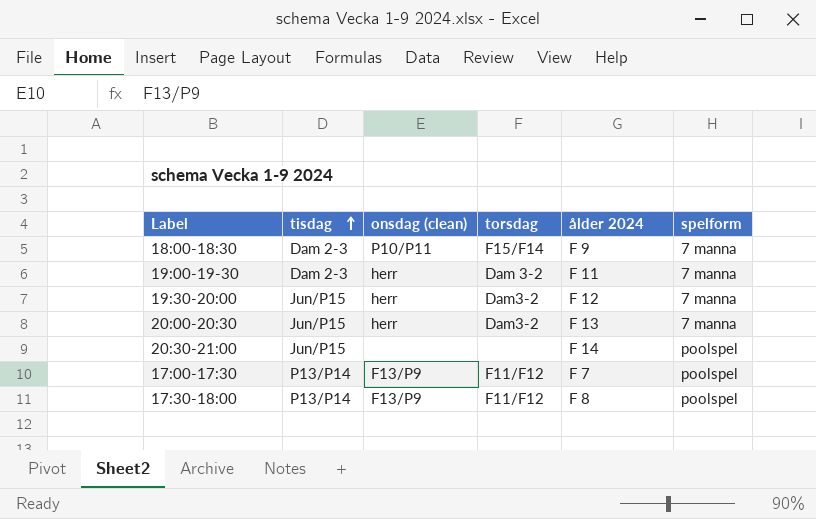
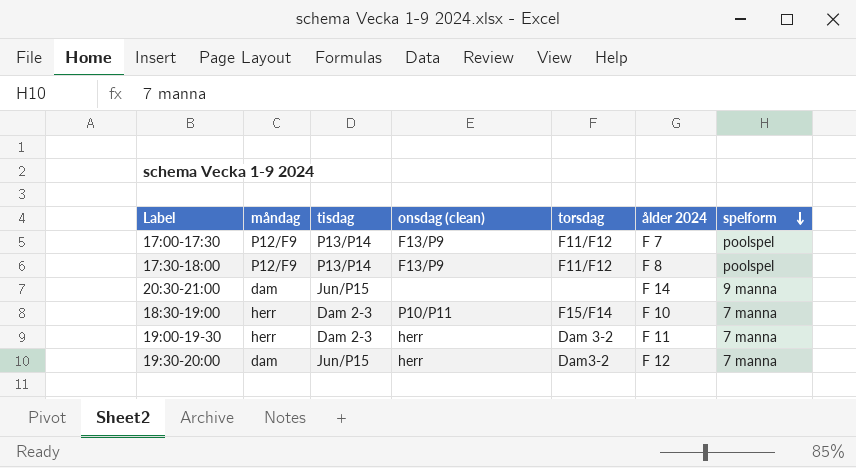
row order: tisdag ascending -> spelform descending
column måndag | position: none -> 2
row 18:00-18:30: Dam 2-3 | P10/P11 | F15/F14 | F 9 | 7 manna -> none
row 20:00-20:30: Jun/P15 | herr | Dam3-2 | F 13 | 7 manna -> none
20:30-21:00 | spelform: poolspel -> 9 manna
row 18:30-19:00: none -> herr | Dam 2-3 | P10/P11 | F15/F14 | F 10 | 7 manna

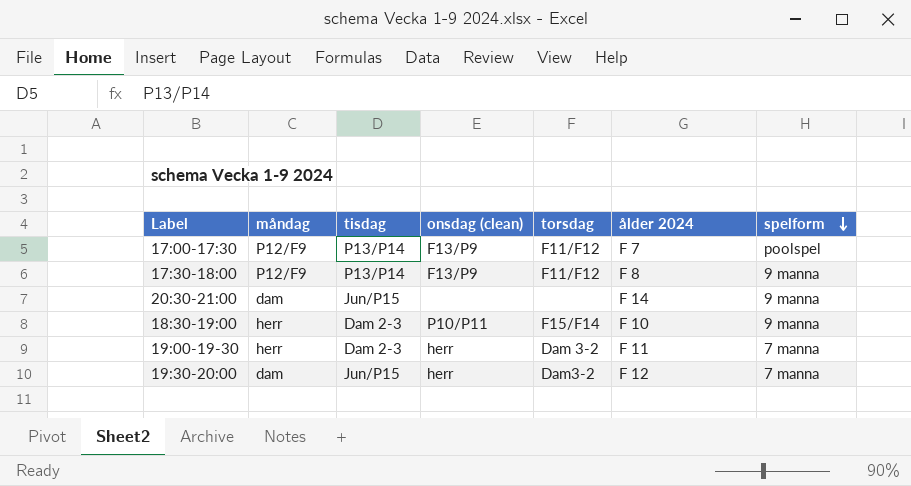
17:30-18:00 | spelform: poolspel -> 9 manna
18:30-19:00 | spelform: 7 manna -> 9 manna

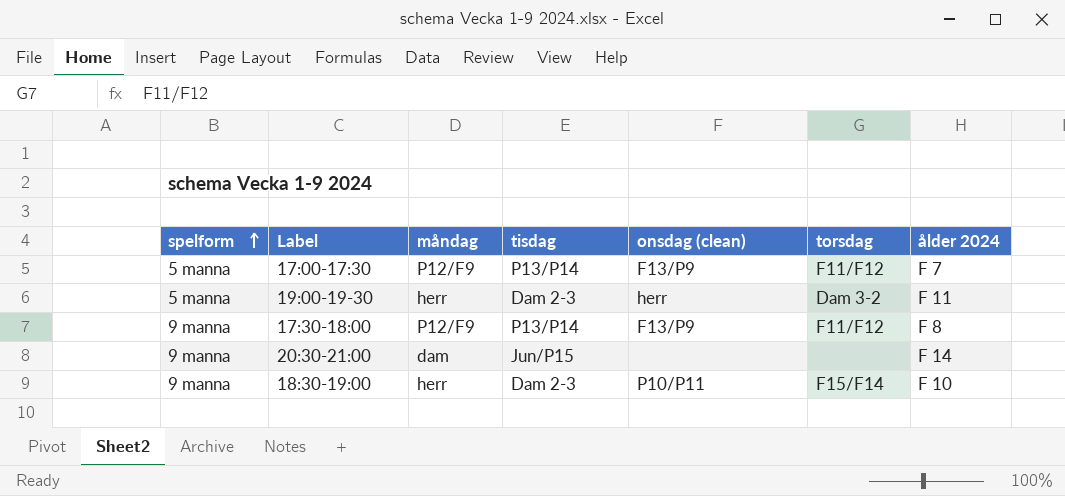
row order: spelform descending -> spelform ascending
column spelform | position: 7 -> 1
row 19:30-20:00: dam | Jun/P15 | herr | Dam3-2 | F 12 | 7 manna -> none
17:00-17:30 | spelform: poolspel -> 5 manna
19:00-19-30 | spelform: 7 manna -> 5 manna

